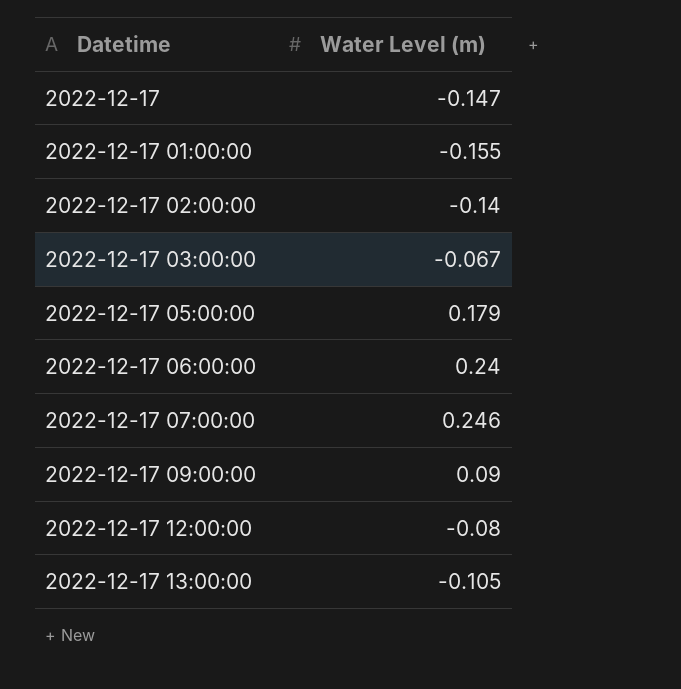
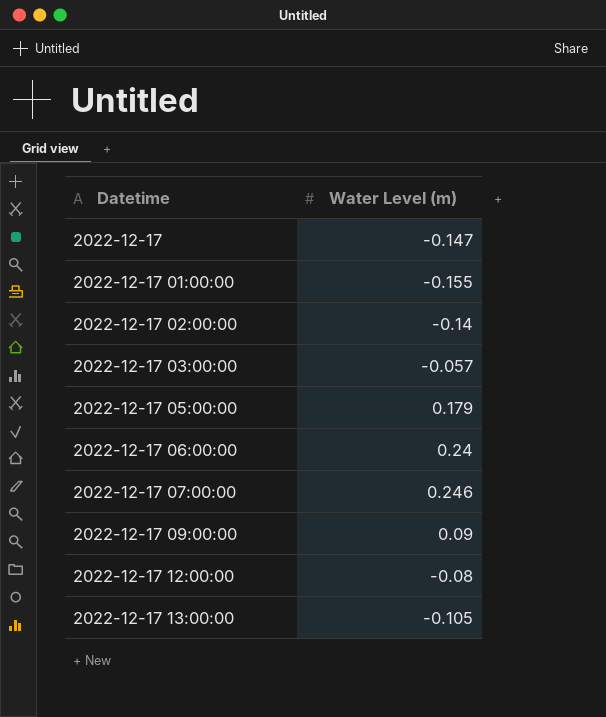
2022-12-17 03:00:00 | Water Level (m): -0.067 -> -0.057

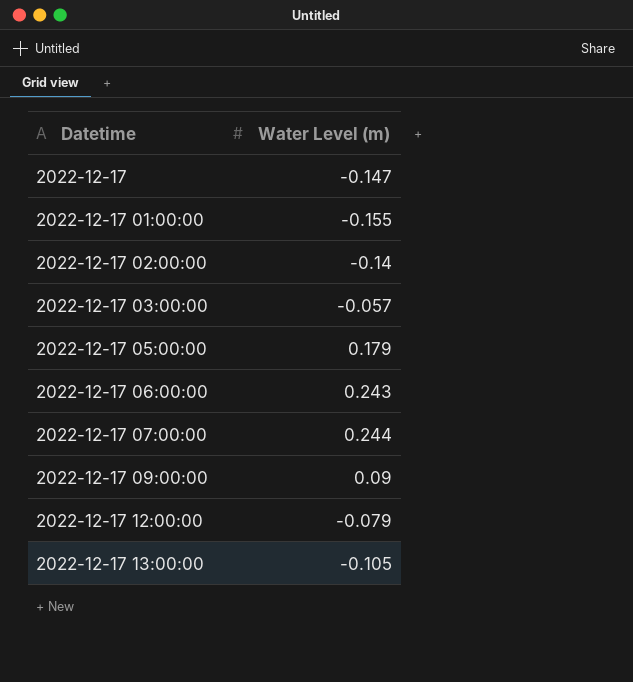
2022-12-17 06:00:00 | Water Level (m): 0.24 -> 0.243
2022-12-17 07:00:00 | Water Level (m): 0.246 -> 0.244
2022-12-17 12:00:00 | Water Level (m): -0.08 -> -0.079

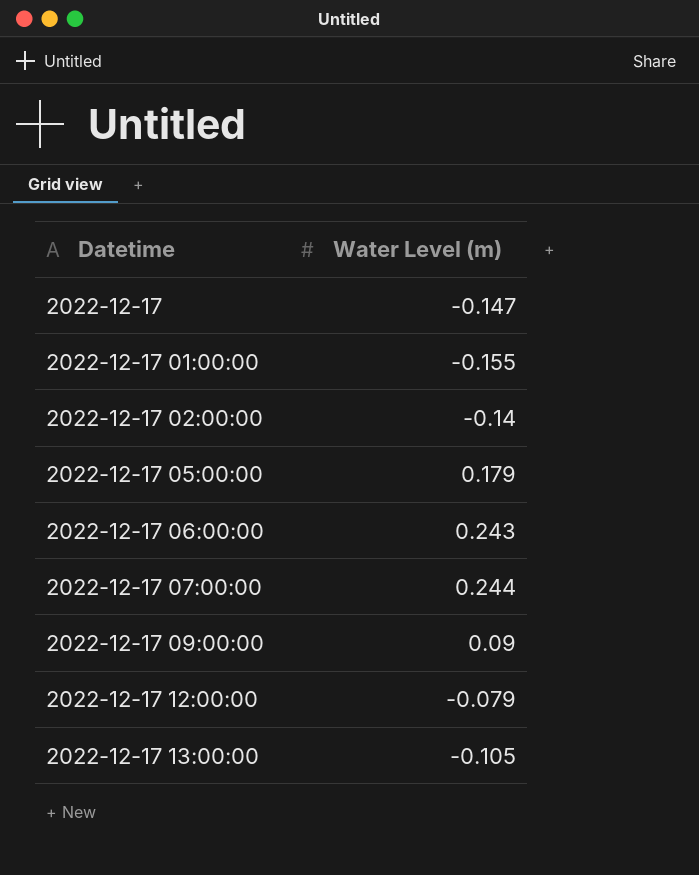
row 2022-12-17 03:00:00: -0.057 -> none

